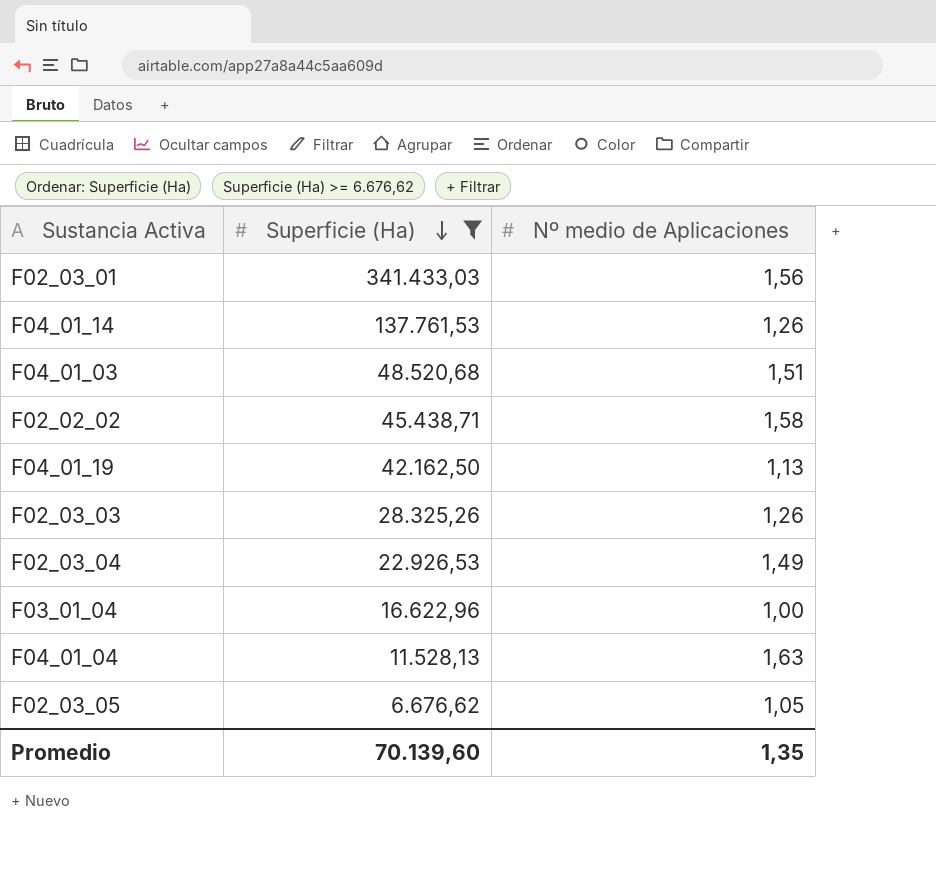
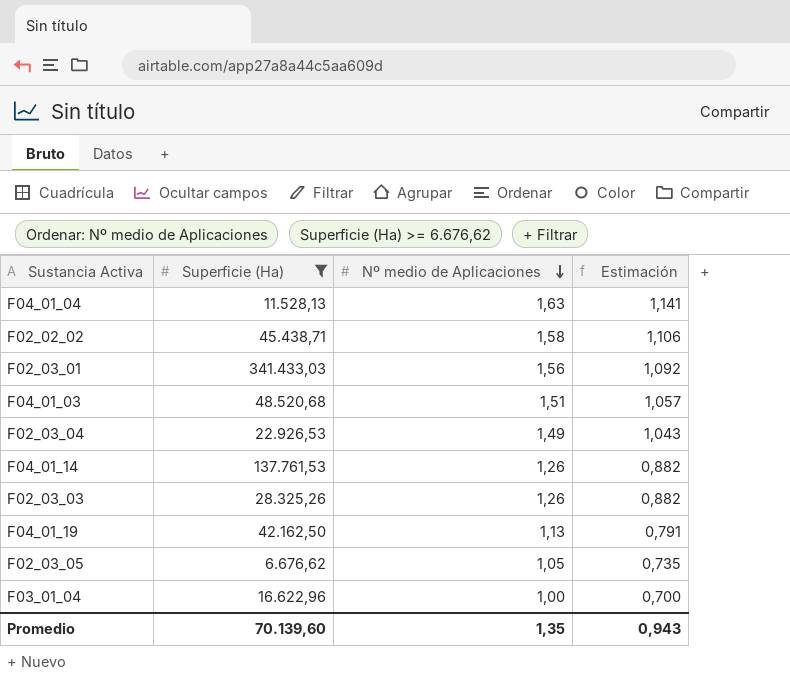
row order: Superficie (Ha) descending -> Nº medio de Aplicaciones descending
column Estimación | formula: none -> [Nº medio de Aplicaciones] * 0,7

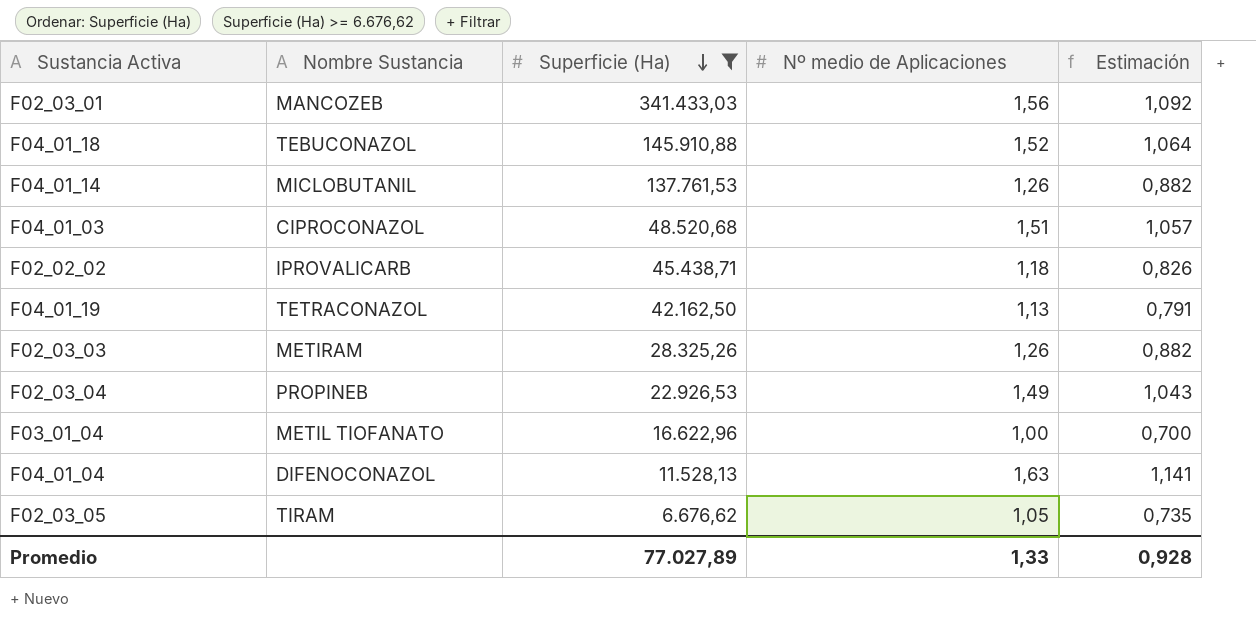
row order: Nº medio de Aplicaciones descending -> Superficie (Ha) descending
column Nombre Sustancia | position: none -> 2
row F04_01_18: none -> TEBUCONAZOL | 145.910,88 | 1,52 | 1,064
F02_02_02 | Nº medio de Aplicaciones: 1,58 -> 1,18
F02_02_02 | Estimación: 1,106 -> 0,826
Promedio | Superficie (Ha): 70.139,60 -> 77.027,89
Promedio | Nº medio de Aplicaciones: 1,35 -> 1,33
Promedio | Estimación: 0,943 -> 0,928

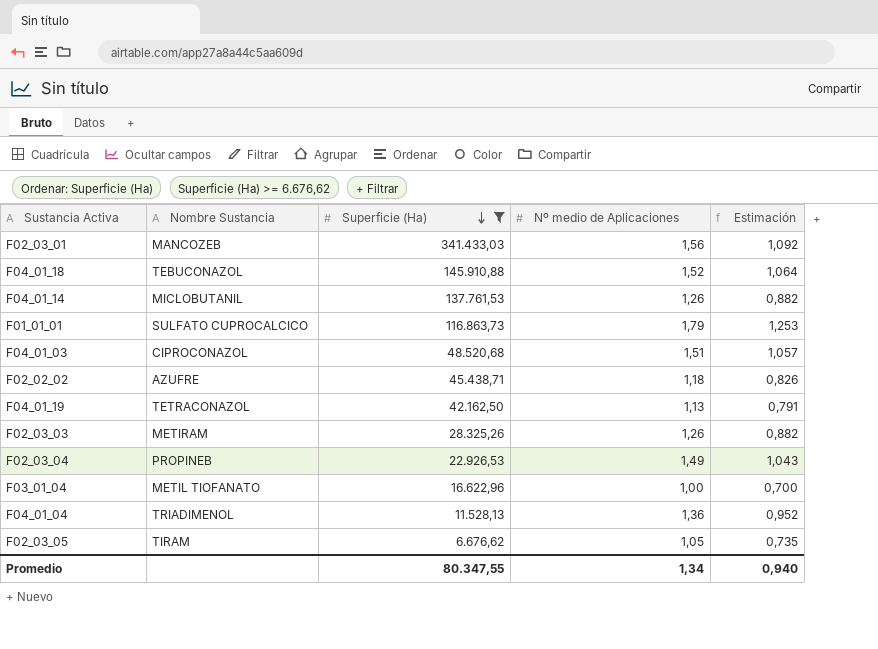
row F01_01_01: none -> SULFATO CUPROCALCICO | 116.863,73 | 1,79 | 1,253
F02_02_02 | Nombre Sustancia: IPROVALICARB -> AZUFRE
F04_01_04 | Nombre Sustancia: DIFENOCONAZOL -> TRIADIMENOL
F04_01_04 | Nº medio de Aplicaciones: 1,63 -> 1,36
F04_01_04 | Estimación: 1,141 -> 0,952
Promedio | Superficie (Ha): 77.027,89 -> 80.347,55
Promedio | Nº medio de Aplicaciones: 1,33 -> 1,34
Promedio | Estimación: 0,928 -> 0,940

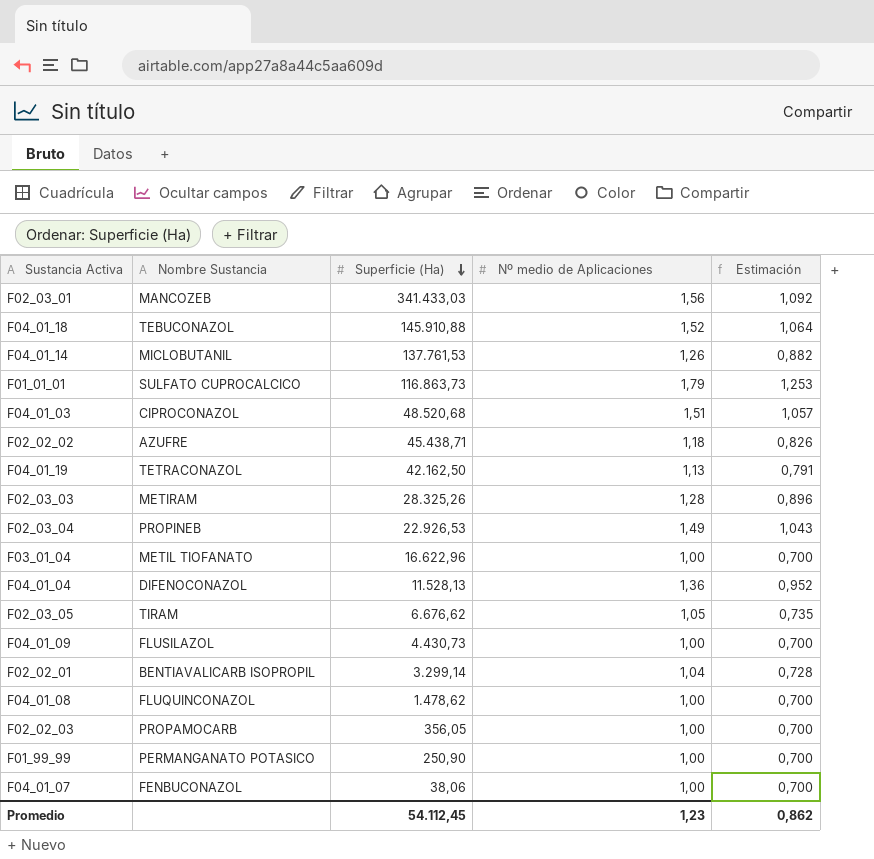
filter: Superficie (Ha) >= 6.676,62 -> none
F02_03_03 | Nº medio de Aplicaciones: 1,26 -> 1,28
F02_03_03 | Estimación: 0,882 -> 0,896
F04_01_04 | Nombre Sustancia: TRIADIMENOL -> DIFENOCONAZOL
Promedio | Superficie (Ha): 80.347,55 -> 54.112,45
Promedio | Nº medio de Aplicaciones: 1,34 -> 1,23
Promedio | Estimación: 0,940 -> 0,862

